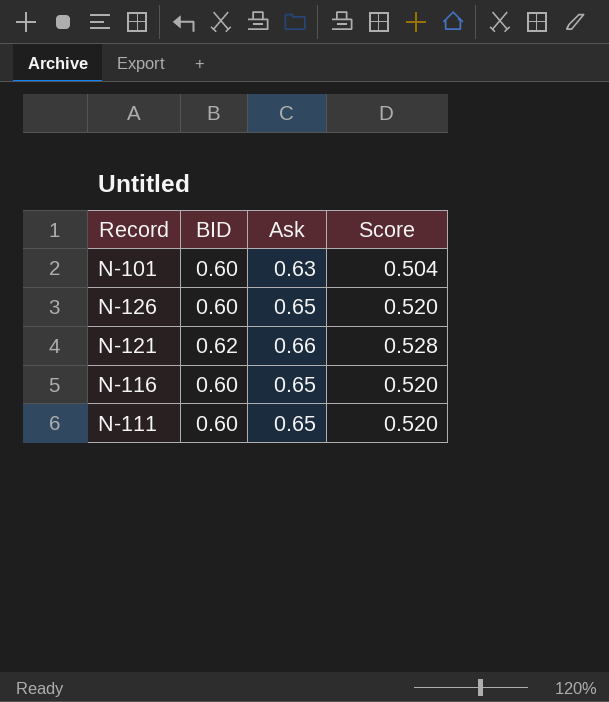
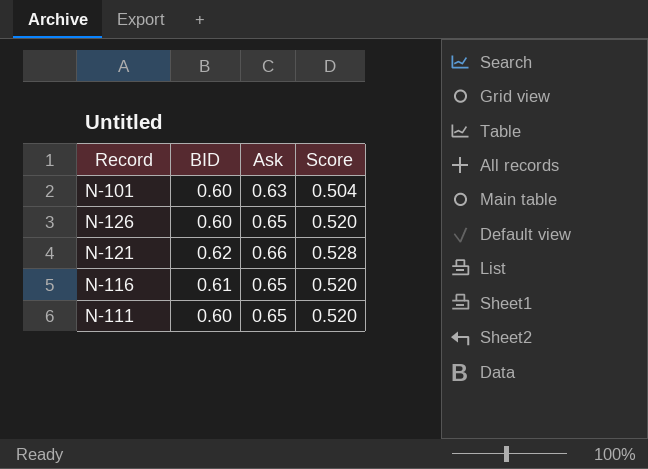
N-116 | BID: 0.60 -> 0.61

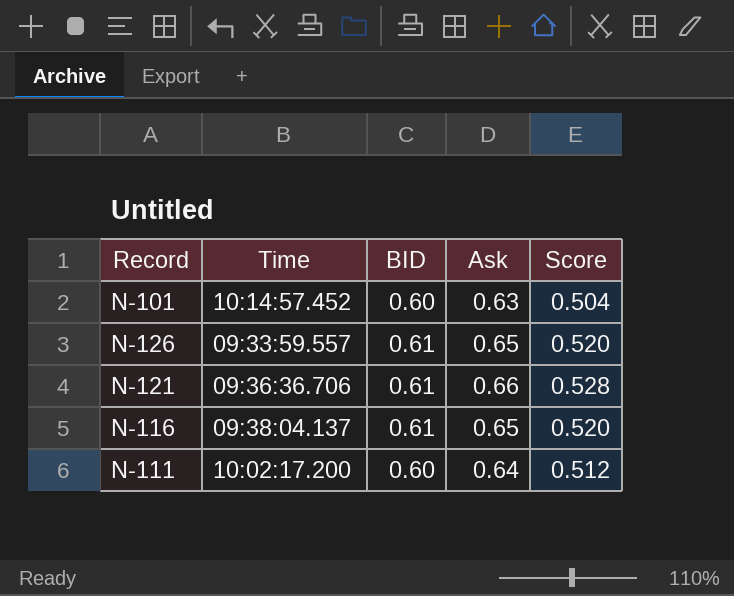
column Time | position: none -> 2
N-126 | BID: 0.60 -> 0.61
N-121 | BID: 0.62 -> 0.61
N-111 | Ask: 0.65 -> 0.64
N-111 | Score: 0.520 -> 0.512

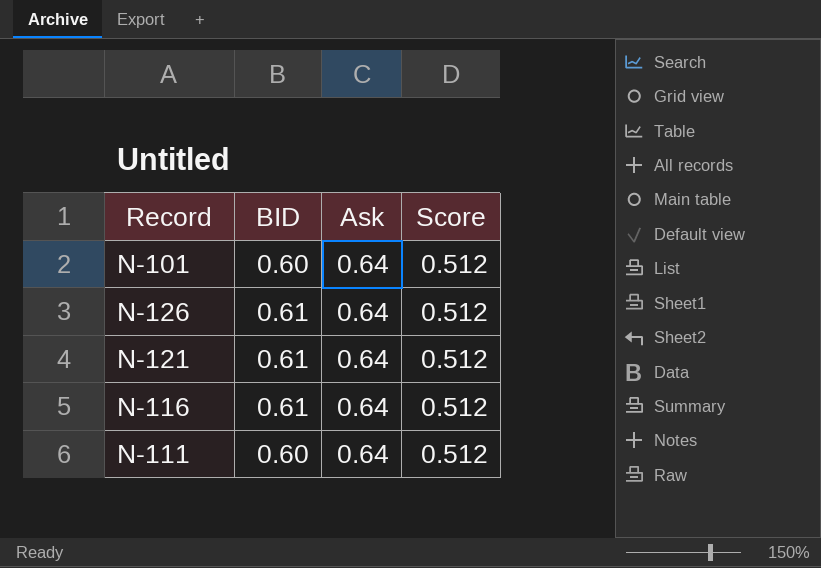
column Time | position: 2 -> none
N-101 | Ask: 0.63 -> 0.64
N-101 | Score: 0.504 -> 0.512
N-126 | Ask: 0.65 -> 0.64
N-126 | Score: 0.520 -> 0.512
N-121 | Ask: 0.66 -> 0.64
N-121 | Score: 0.528 -> 0.512
N-116 | Ask: 0.65 -> 0.64
N-116 | Score: 0.520 -> 0.512

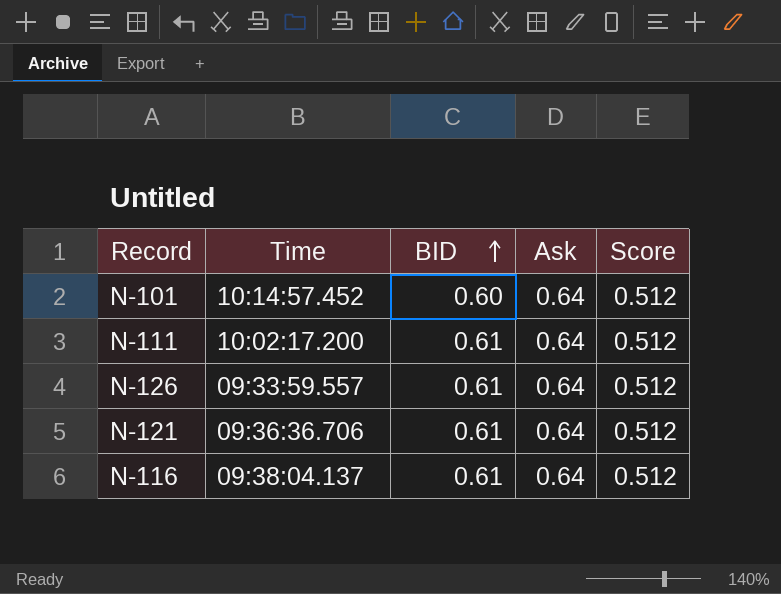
row order: none -> BID ascending
column Time | position: none -> 2
N-111 | BID: 0.60 -> 0.61

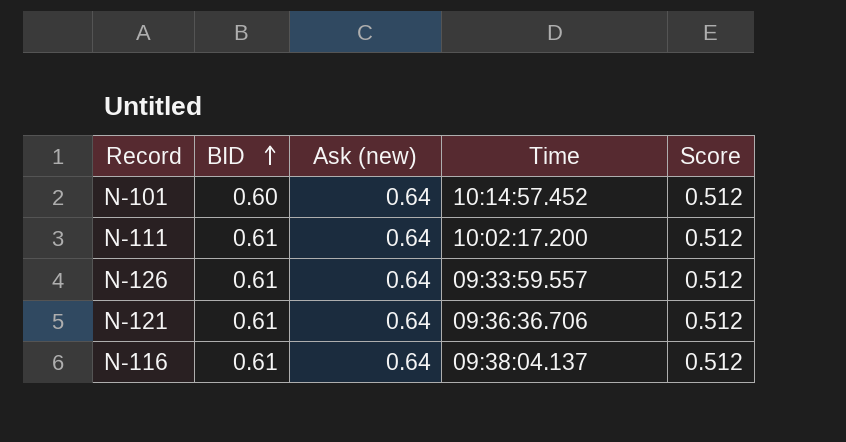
column name: Ask -> Ask (new)
column Time | position: 2 -> 4

